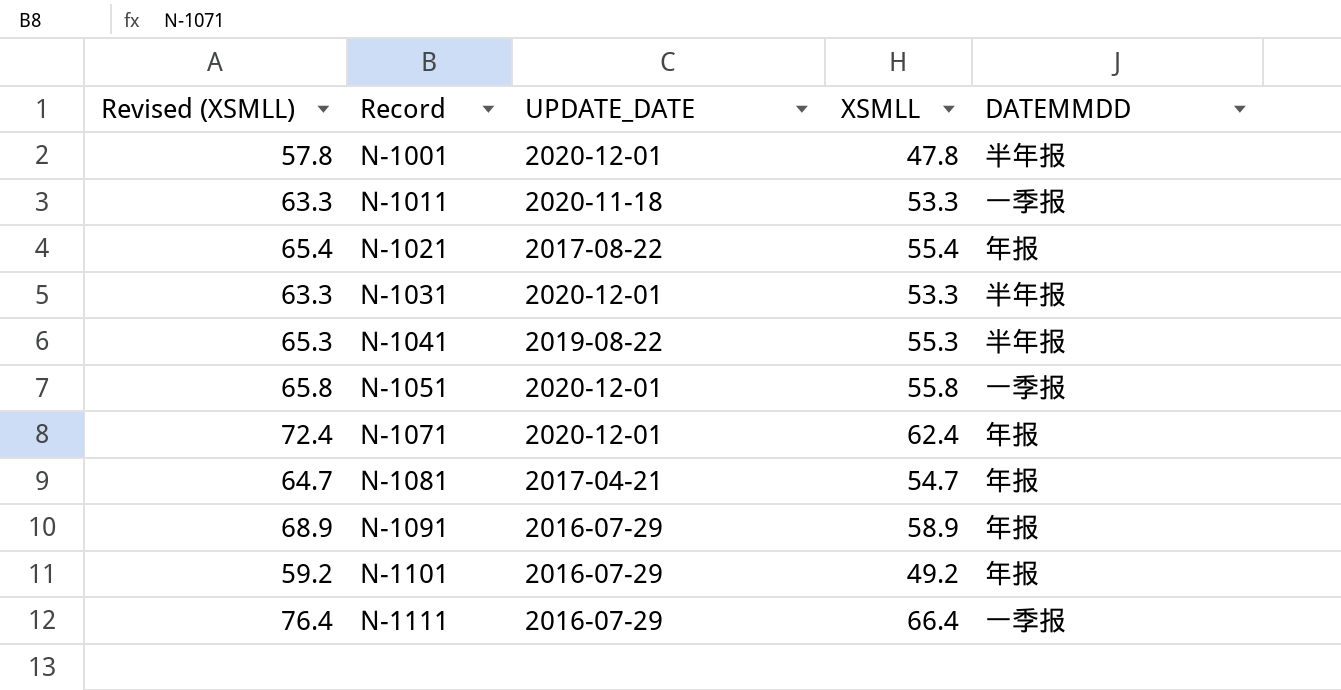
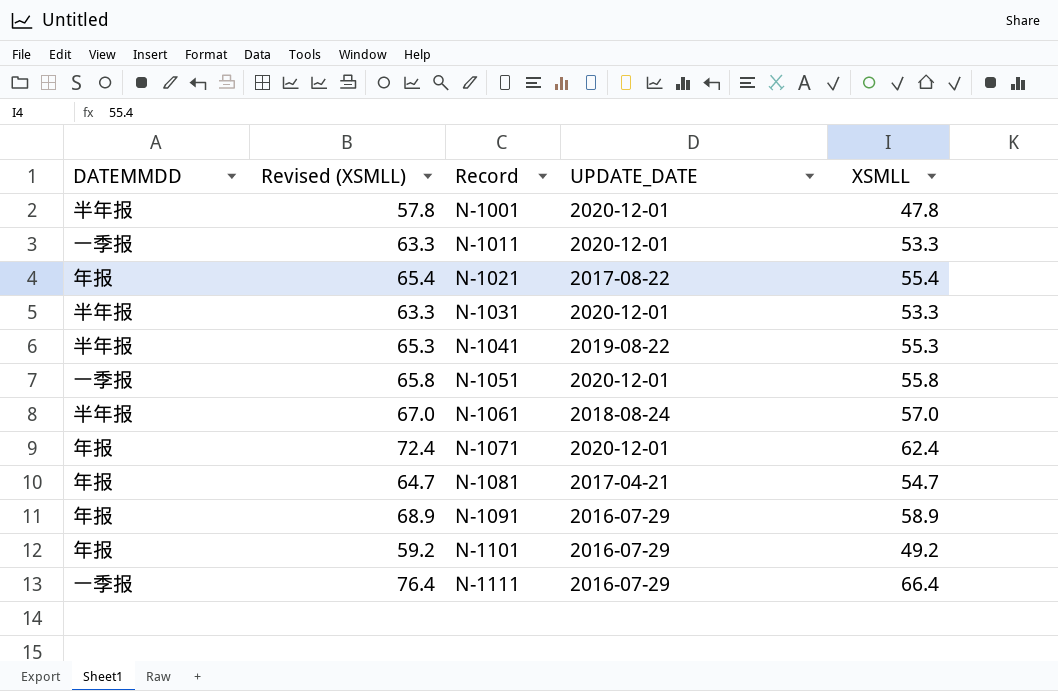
column DATEMMDD | position: 5 -> 1
N-1011 | UPDATE_DATE: 2020-11-18 -> 2020-12-01
row N-1061: none -> 半年报 | 67.0 | 2018-08-24 | 57.0

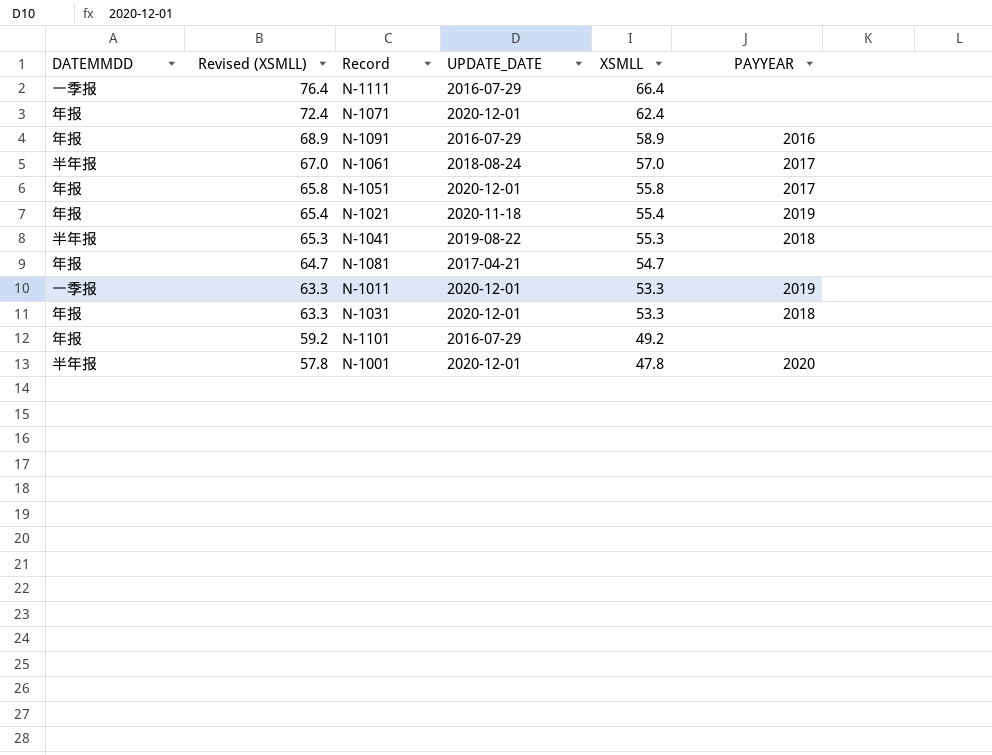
row order: Record ascending -> Revised (XSMLL) descending
column PAYYEAR | position: none -> 6
N-1051 | DATEMMDD: 一季报 -> 年报
N-1021 | UPDATE_DATE: 2017-08-22 -> 2020-11-18
N-1031 | DATEMMDD: 半年报 -> 年报

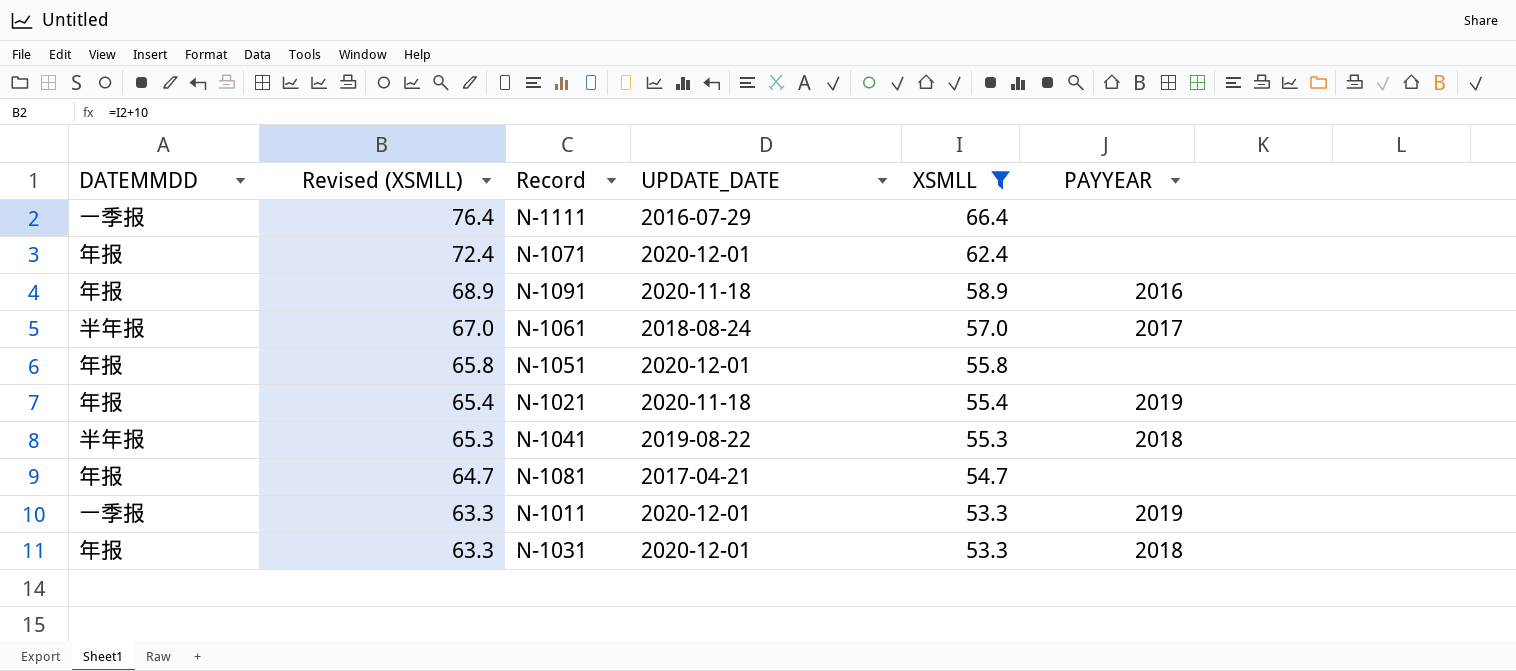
filter: none -> XSMLL >= 53.3
N-1091 | UPDATE_DATE: 2016-07-29 -> 2020-11-18
N-1051 | PAYYEAR: 2017 -> none

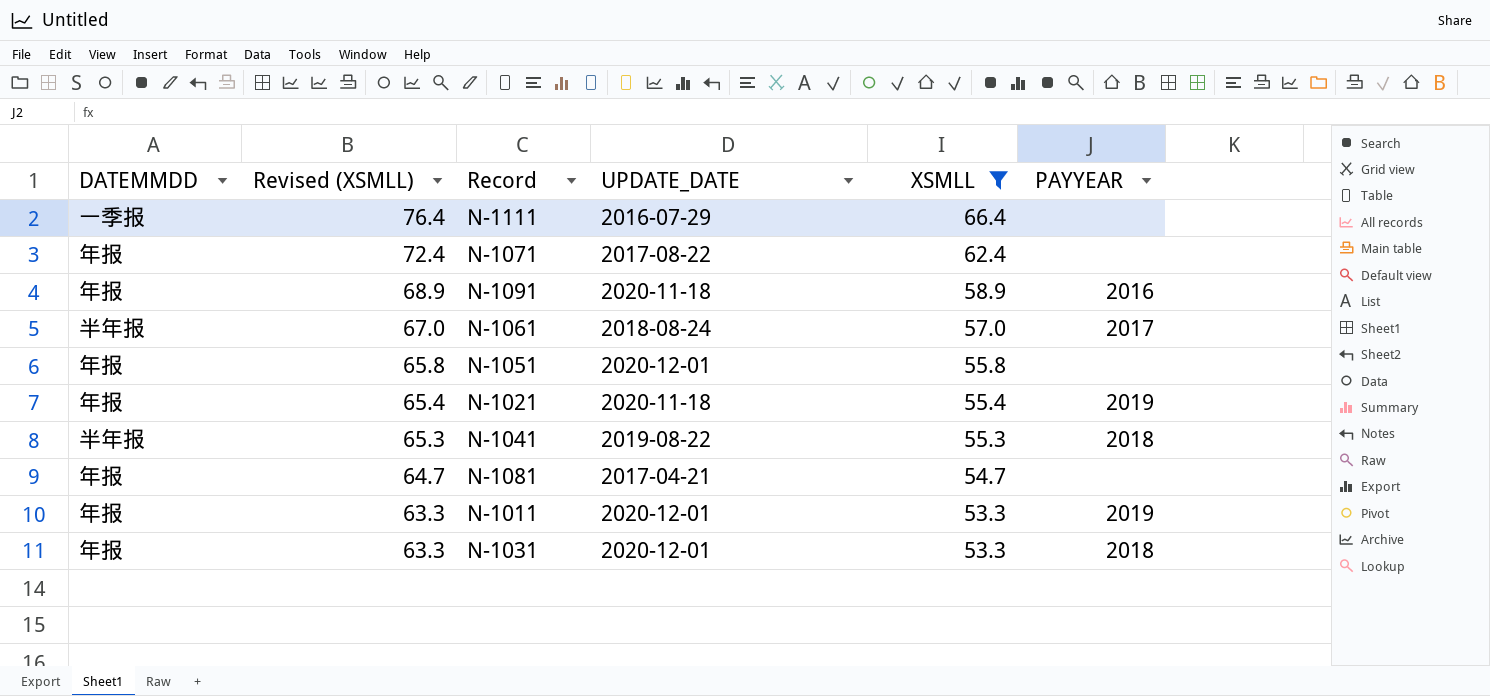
N-1071 | UPDATE_DATE: 2020-12-01 -> 2017-08-22
N-1011 | DATEMMDD: 一季报 -> 年报

